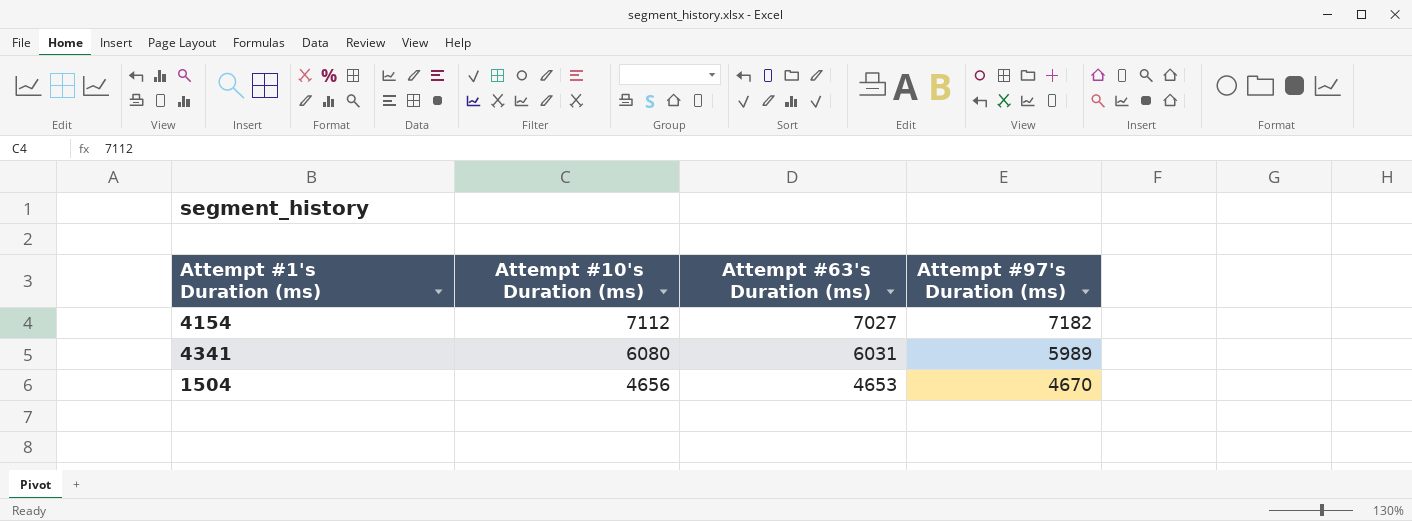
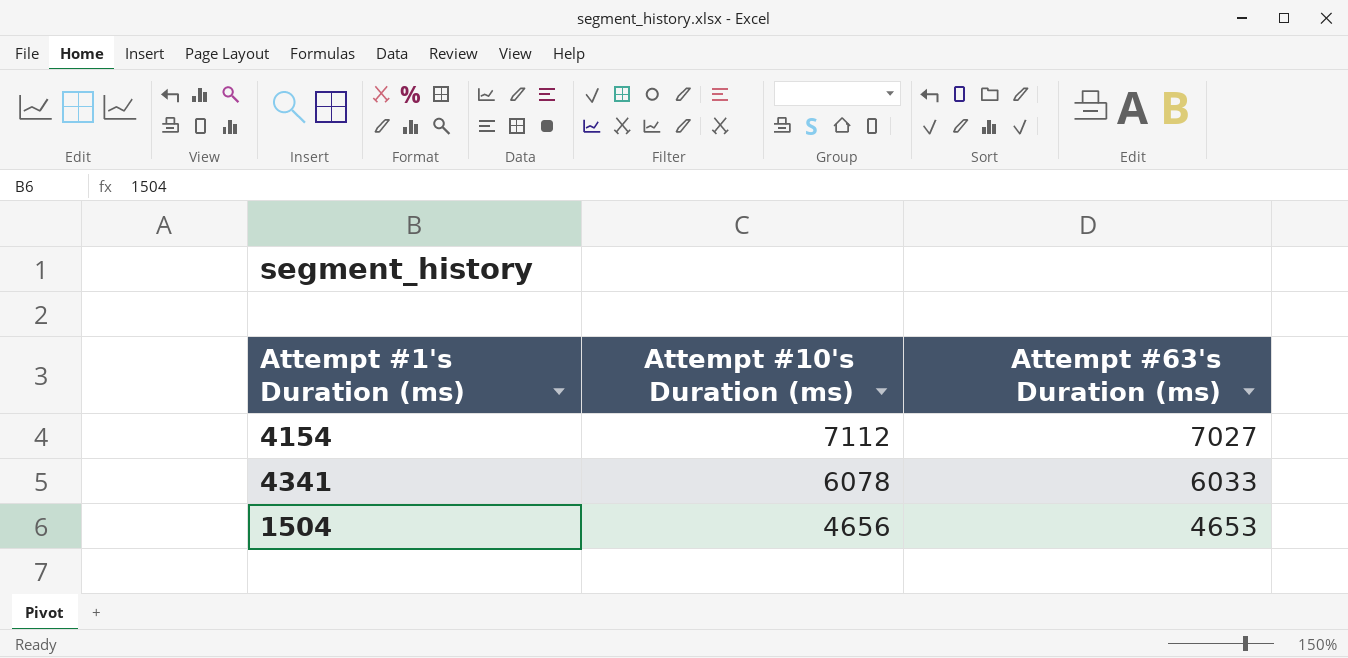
column Attempt #97's Duration (ms) | position: 4 -> none
4341 | Attempt #10's Duration (ms): 6080 -> 6078
4341 | Attempt #63's Duration (ms): 6031 -> 6033

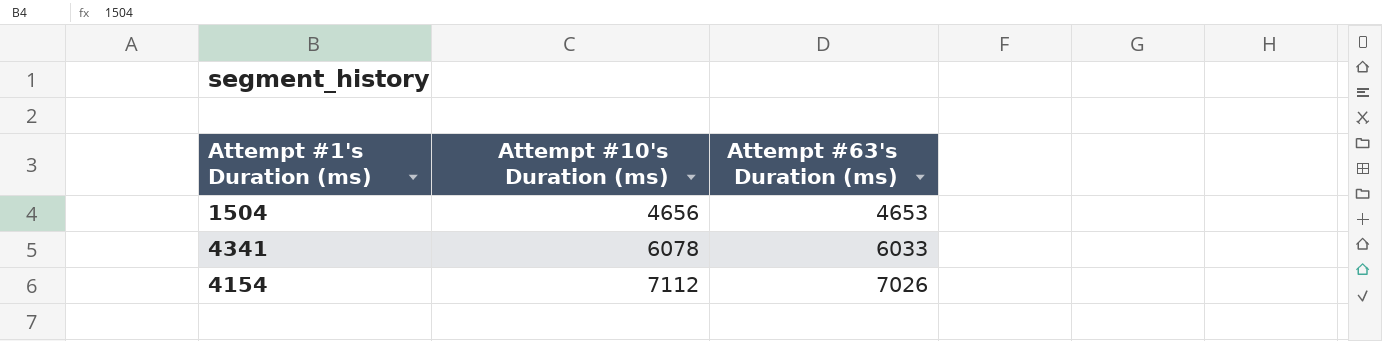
row order: Attempt #10's Duration (ms) descending -> Attempt #10's Duration (ms) ascending
4154 | Attempt #63's Duration (ms): 7027 -> 7026

